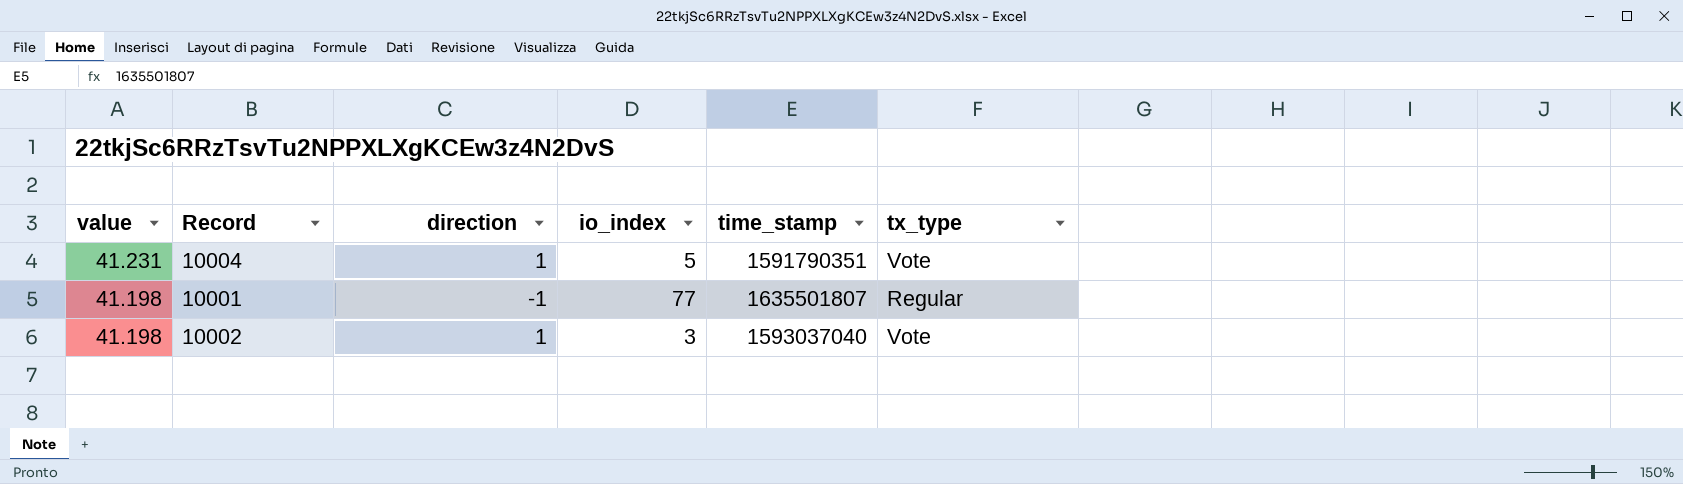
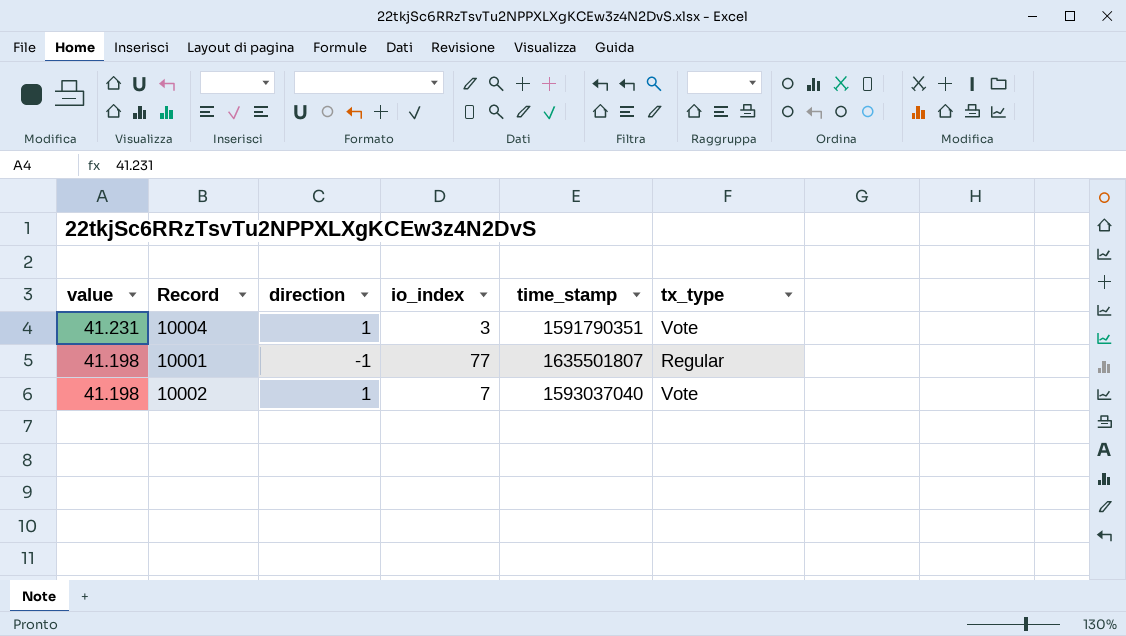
10004 | io_index: 5 -> 3
10002 | io_index: 3 -> 7

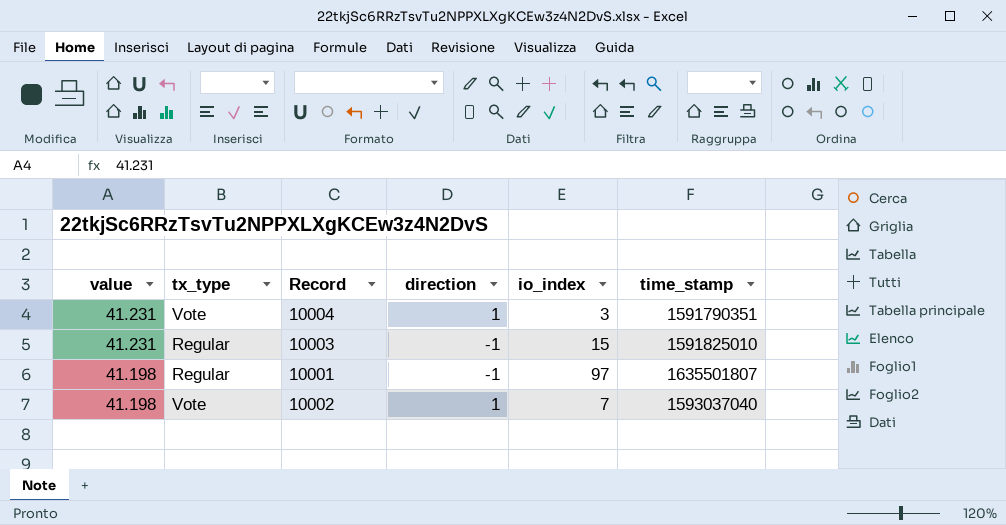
column tx_type | position: 6 -> 2
row 10003: none -> 41.231 | Regular | -1 | 15 | 1591825010
10001 | io_index: 77 -> 97

